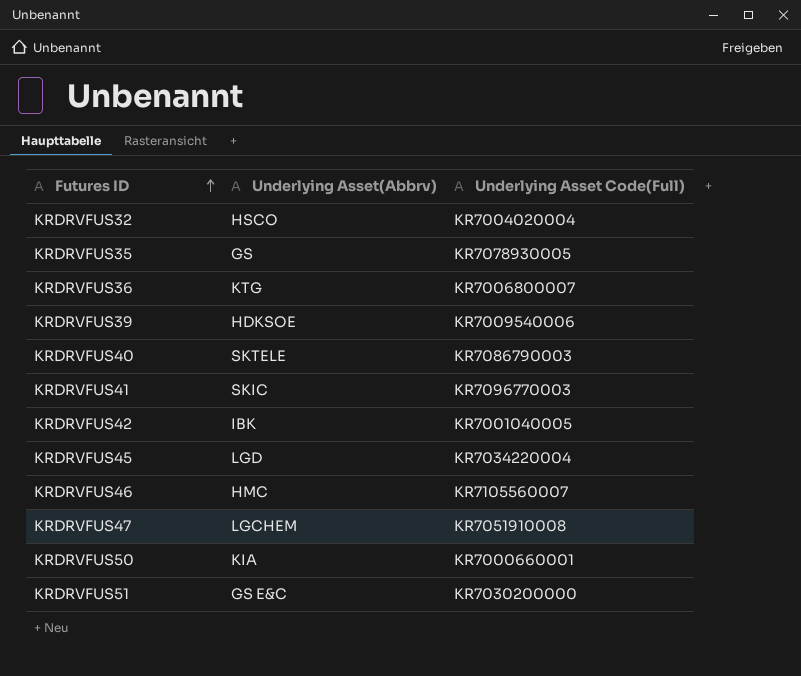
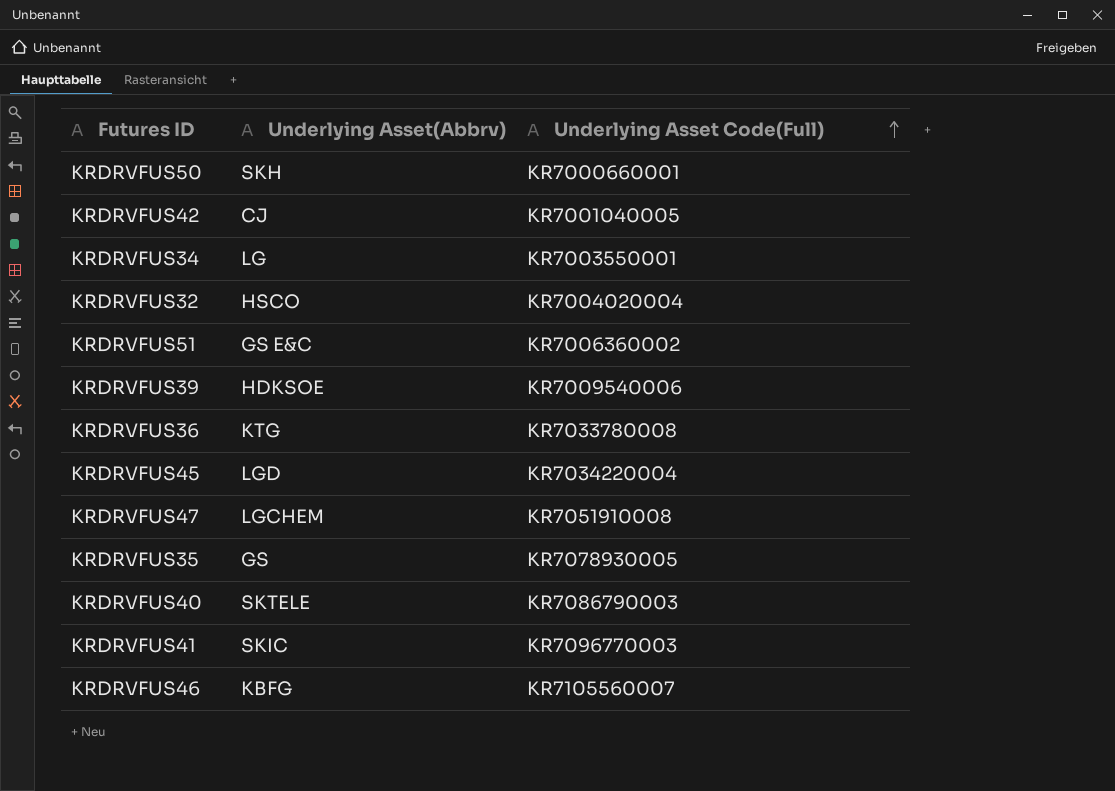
row order: Futures ID ascending -> Underlying Asset Code(Full) ascending
KRDRVFUS50 | Underlying Asset(Abbrv): KIA -> SKH
KRDRVFUS42 | Underlying Asset(Abbrv): IBK -> CJ
row KRDRVFUS34: none -> LG | KR7003550001
KRDRVFUS51 | Underlying Asset Code(Full): KR7030200000 -> KR7006360002
KRDRVFUS36 | Underlying Asset Code(Full): KR7006800007 -> KR7033780008
KRDRVFUS46 | Underlying Asset(Abbrv): HMC -> KBFG

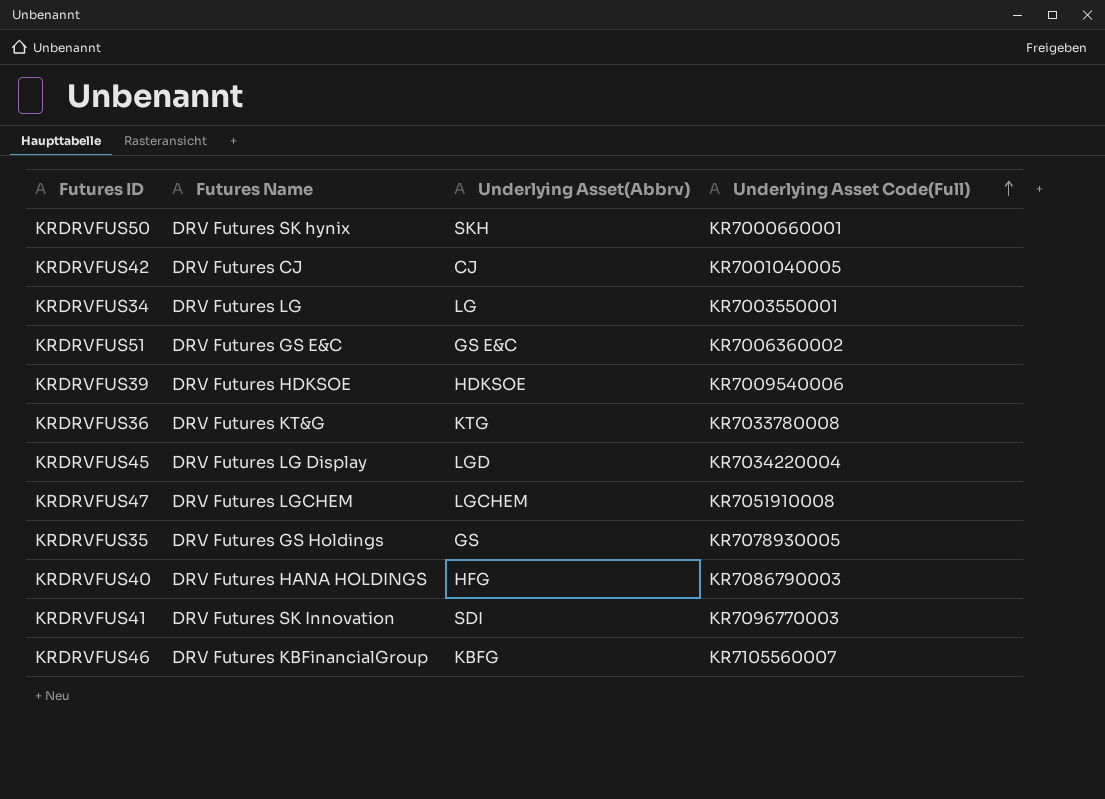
column Futures Name | position: none -> 2
row KRDRVFUS32: HSCO | KR7004020004 -> none
KRDRVFUS40 | Underlying Asset(Abbrv): SKTELE -> HFG
KRDRVFUS41 | Underlying Asset(Abbrv): SKIC -> SDI

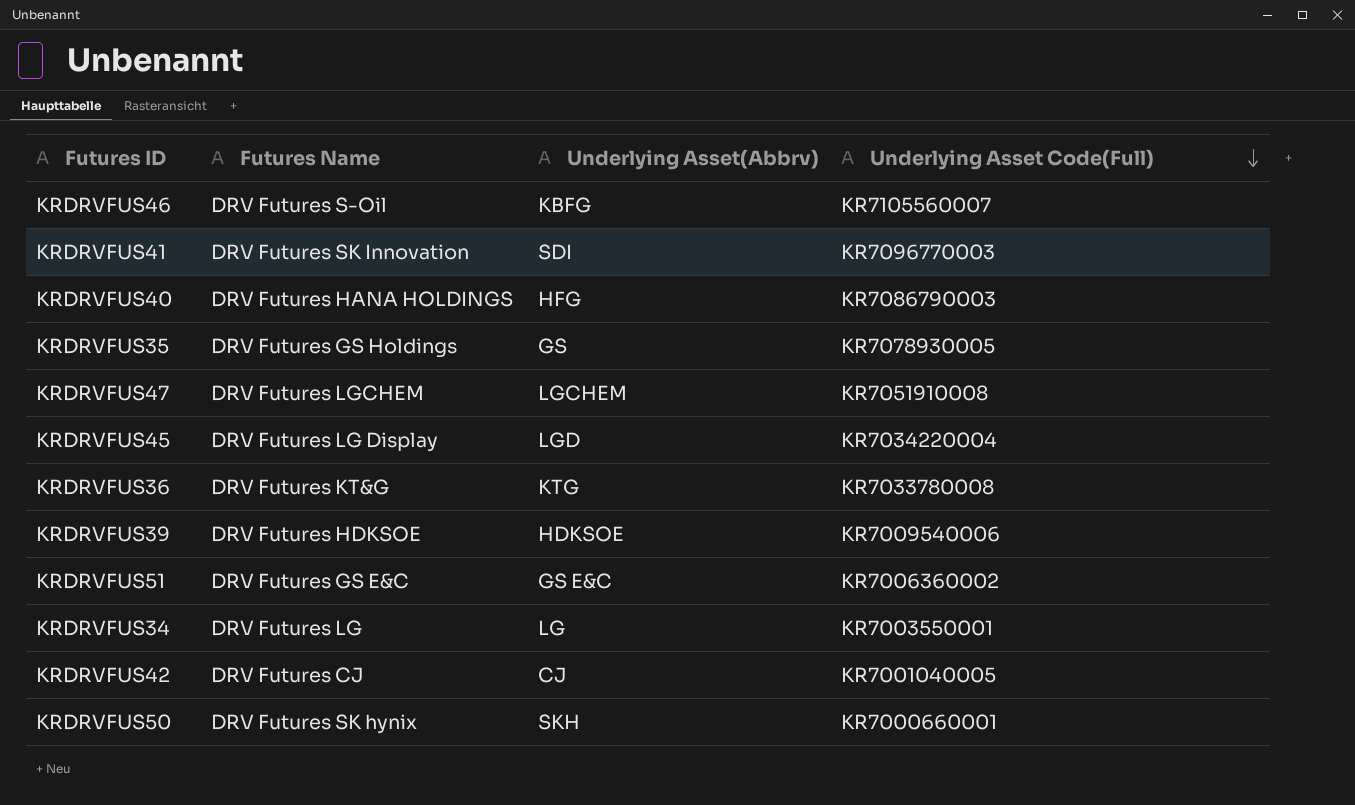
row order: Underlying Asset Code(Full) ascending -> Underlying Asset Code(Full) descending
KRDRVFUS46 | Futures Name: DRV Futures KBFinancialGroup -> DRV Futures S-Oil

